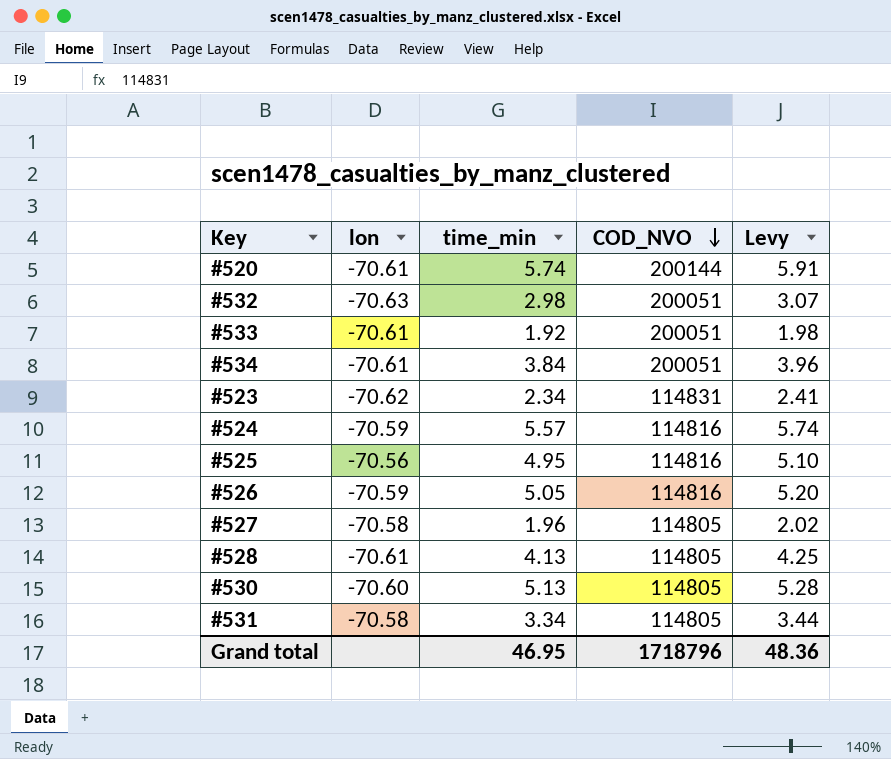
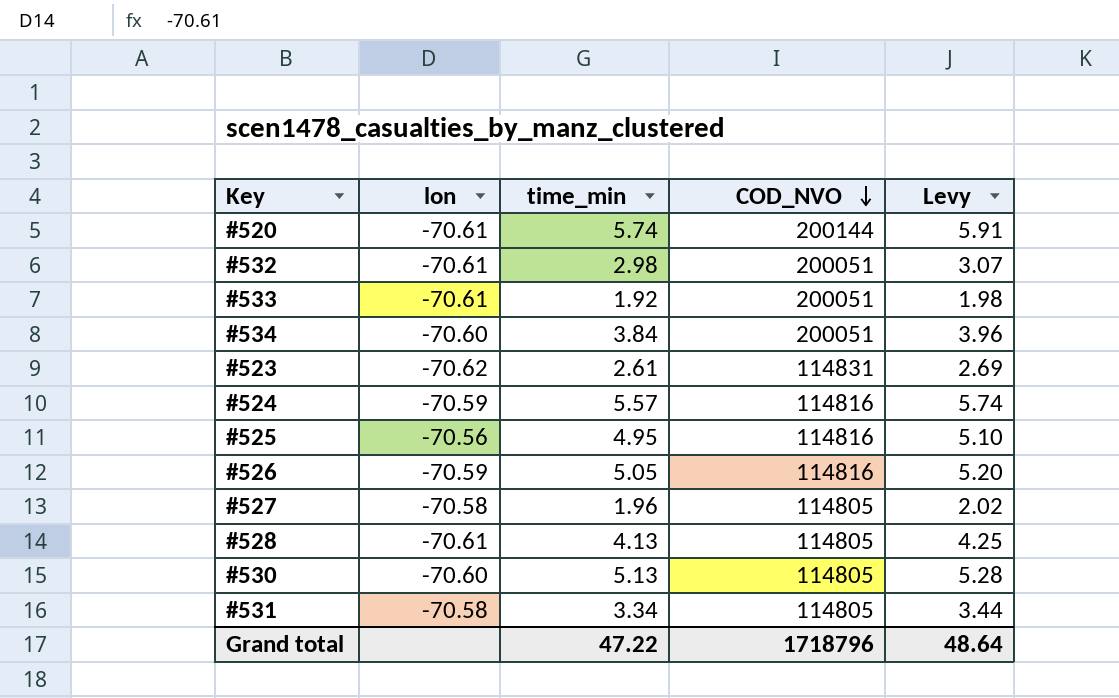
#532 | lon: -70.63 -> -70.61
#534 | lon: -70.61 -> -70.60
#523 | time_min: 2.34 -> 2.61
#523 | Levy: 2.41 -> 2.69
Grand total | time_min: 46.95 -> 47.22
Grand total | Levy: 48.36 -> 48.64

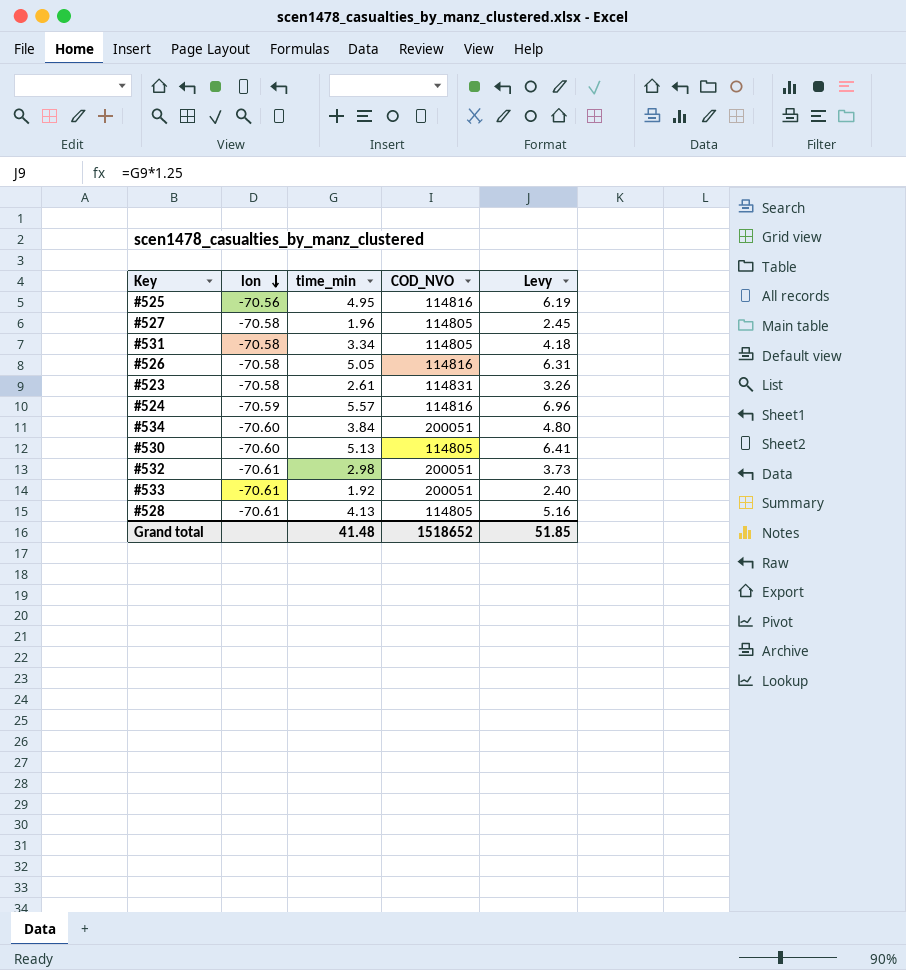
row order: COD_NVO descending -> lon descending
column Levy | formula: [time_min] * 1.03 -> [time_min] * 1.25
row #520: -70.61 | 5.74 | 200144 | 5.91 -> none
#526 | lon: -70.59 -> -70.58
#523 | lon: -70.62 -> -70.58
Grand total | time_min: 47.22 -> 41.48
Grand total | COD_NVO: 1718796 -> 1518652
Grand total | Levy: 48.64 -> 51.85

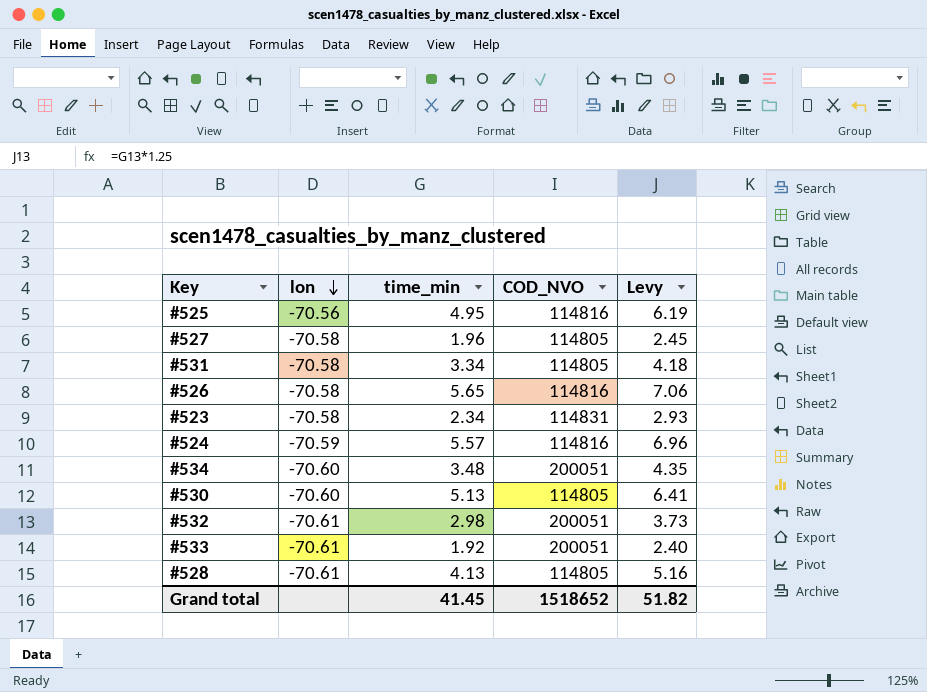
#526 | time_min: 5.05 -> 5.65
#526 | Levy: 6.31 -> 7.06
#523 | time_min: 2.61 -> 2.34
#523 | Levy: 3.26 -> 2.93
#534 | time_min: 3.84 -> 3.48
#534 | Levy: 4.80 -> 4.35
Grand total | time_min: 41.48 -> 41.45
Grand total | Levy: 51.85 -> 51.82

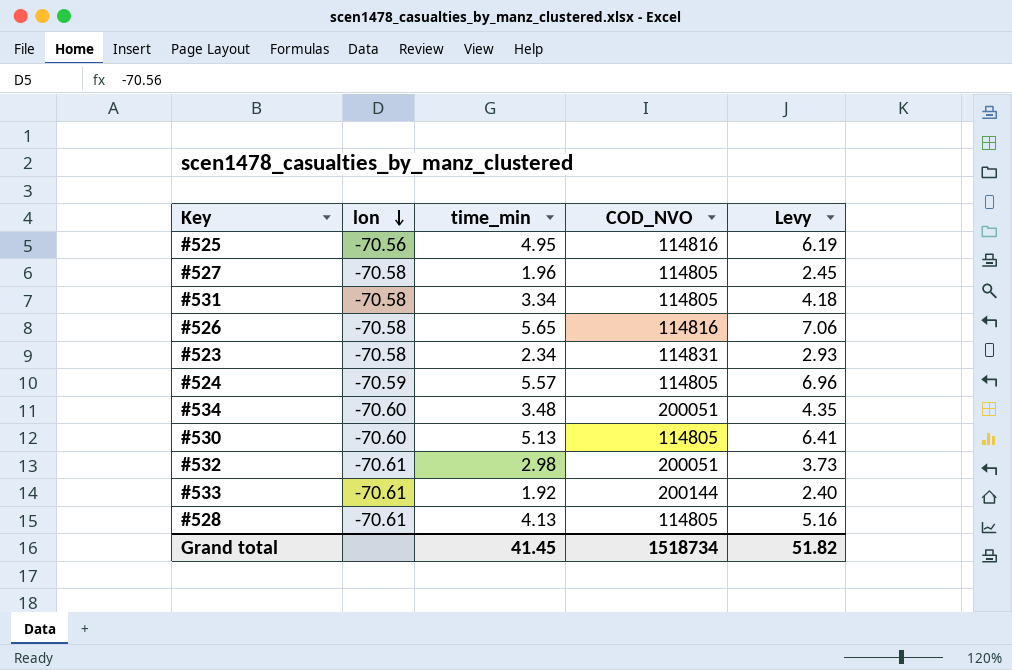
#524 | COD_NVO: 114816 -> 114805
#533 | COD_NVO: 200051 -> 200144
Grand total | COD_NVO: 1518652 -> 1518734

